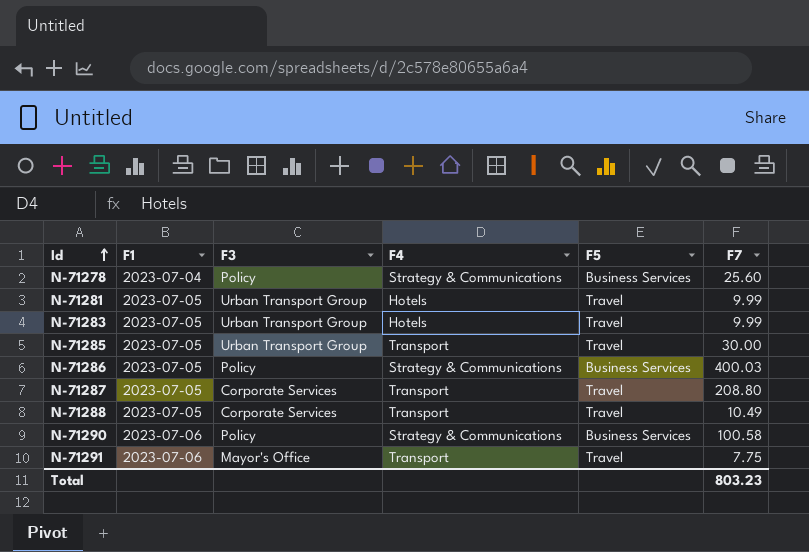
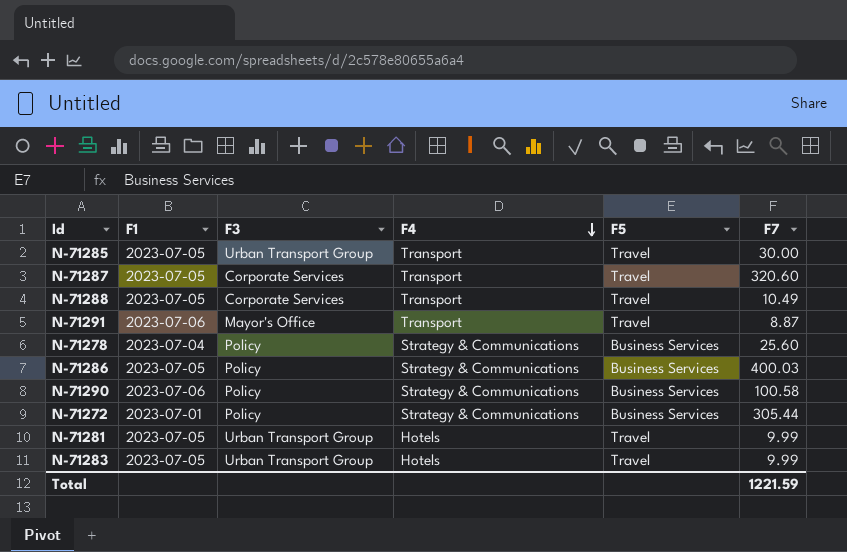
row order: Id ascending -> F4 descending
N-71287 | F7: 208.80 -> 320.60
N-71291 | F7: 7.75 -> 8.87
row N-71272: none -> 2023-07-01 | Policy | Strategy & Communications | Business Services | 305.44
Total | F7: 803.23 -> 1221.59

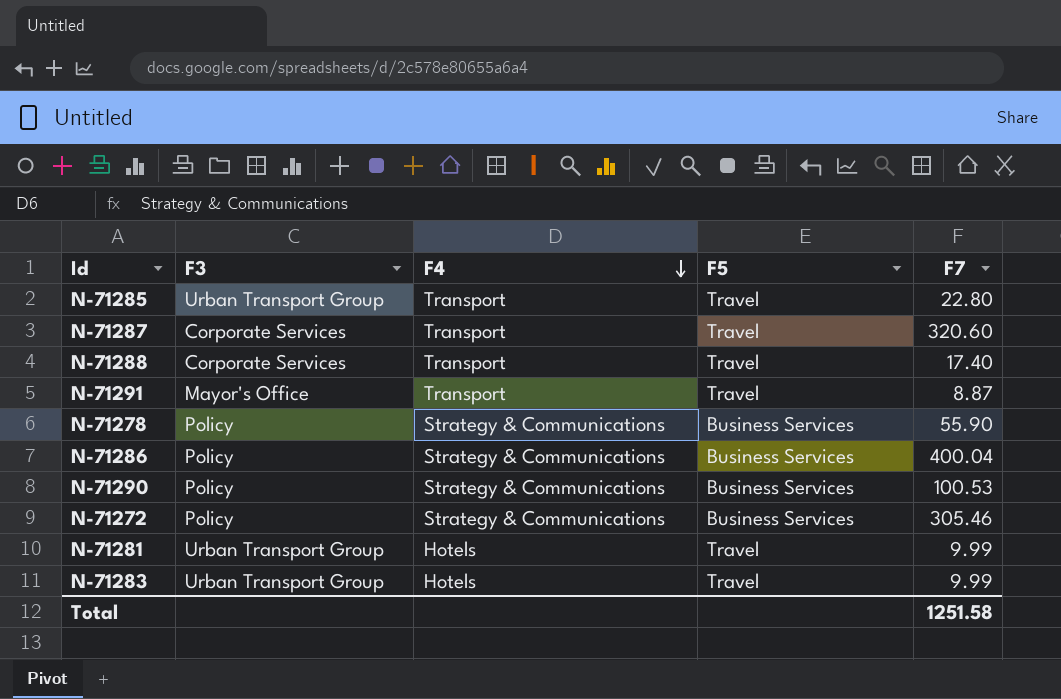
column F1 | position: 2 -> none
N-71285 | F7: 30.00 -> 22.80
N-71288 | F7: 10.49 -> 17.40
N-71278 | F7: 25.60 -> 55.90
N-71286 | F7: 400.03 -> 400.04
N-71290 | F7: 100.58 -> 100.53
N-71272 | F7: 305.44 -> 305.46
Total | F7: 1221.59 -> 1251.58

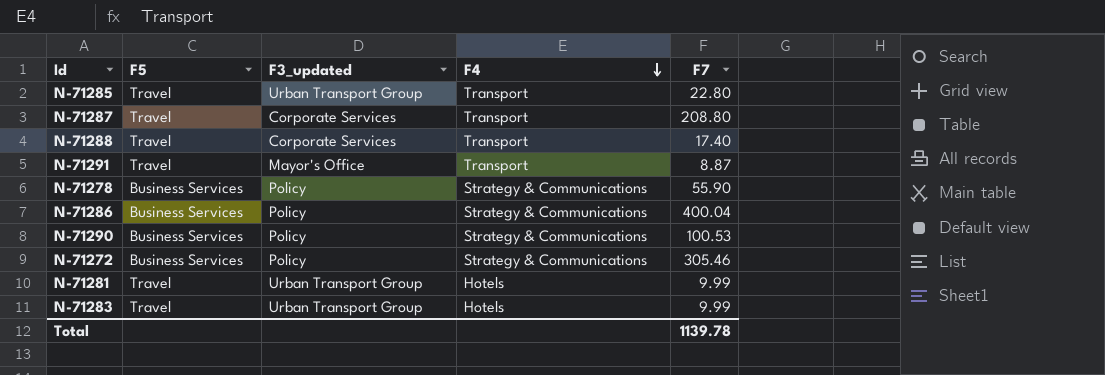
column F5 | position: 4 -> 2
column name: F3 -> F3_updated
N-71287 | F7: 320.60 -> 208.80
Total | F7: 1251.58 -> 1139.78

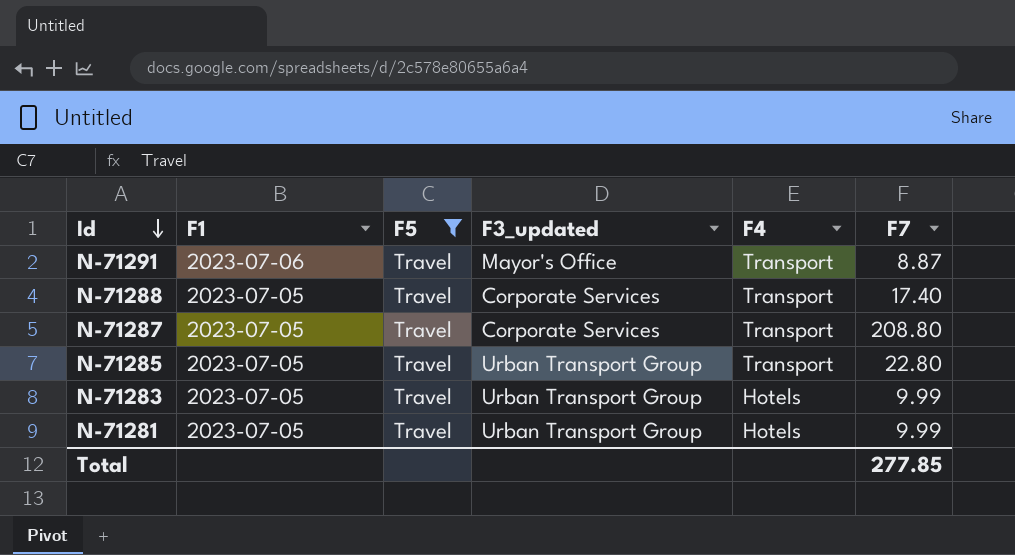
filter: none -> F5 = Travel
row order: F4 descending -> Id descending
column F1 | position: none -> 2
Total | F7: 1139.78 -> 277.85

